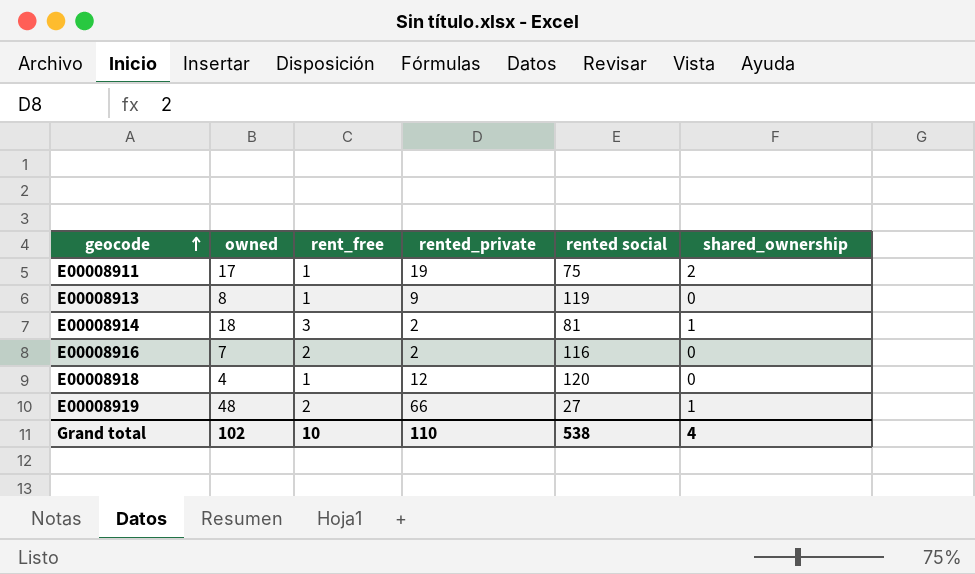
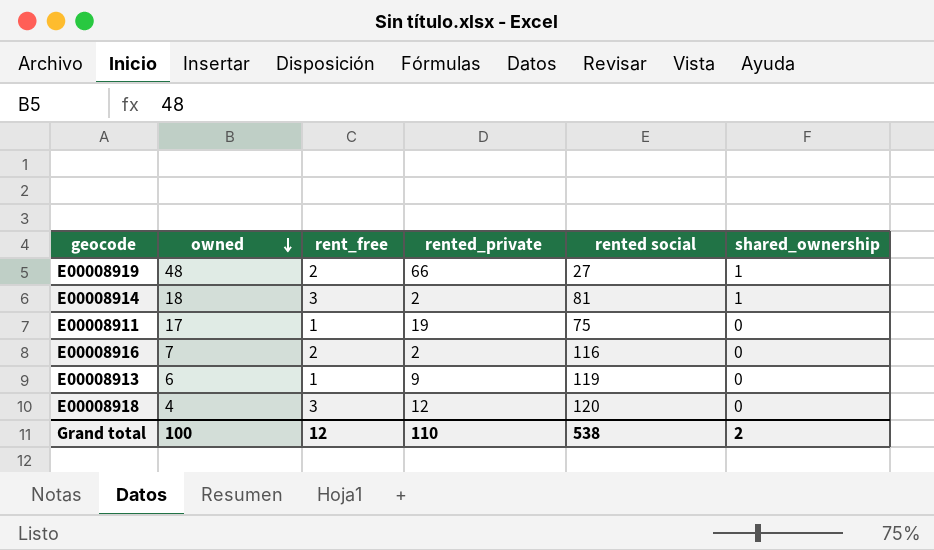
row order: geocode ascending -> owned descending
E00008911 | shared_ownership: 2 -> 0
E00008913 | owned: 8 -> 6
E00008918 | rent_free: 1 -> 3
Grand total | owned: 102 -> 100
Grand total | rent_free: 10 -> 12
Grand total | shared_ownership: 4 -> 2

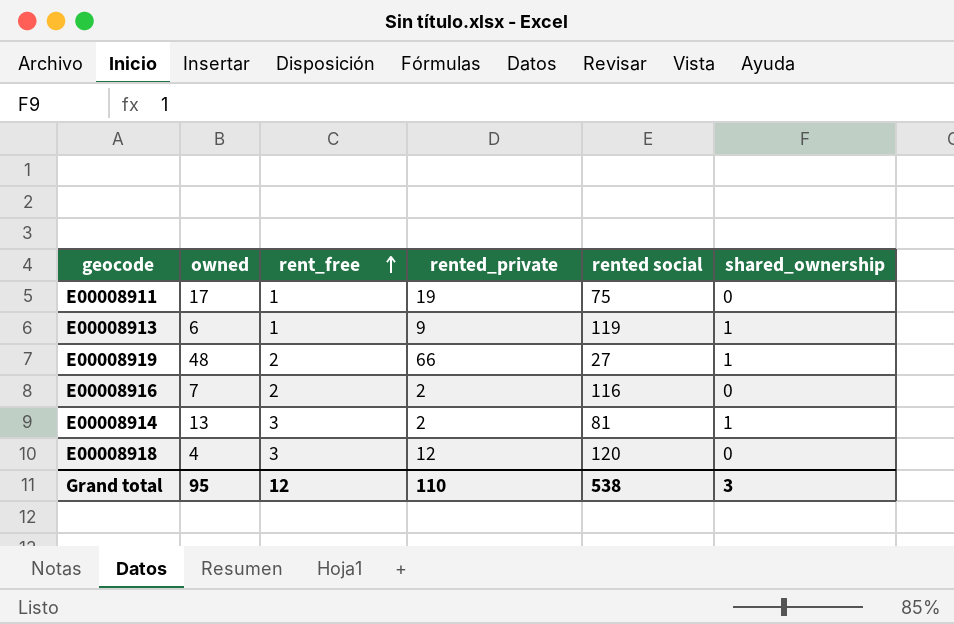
row order: owned descending -> rent_free ascending
E00008913 | shared_ownership: 0 -> 1
E00008914 | owned: 18 -> 13
Grand total | owned: 100 -> 95
Grand total | shared_ownership: 2 -> 3

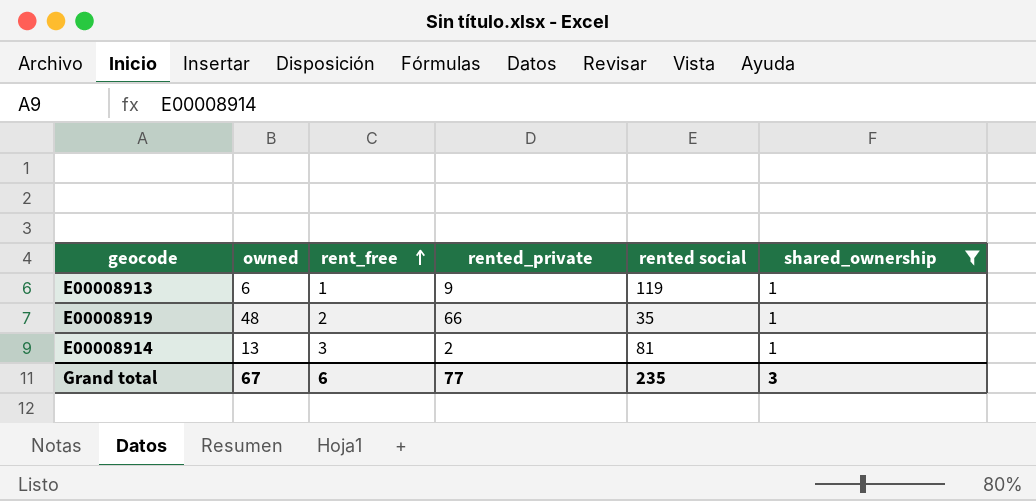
filter: none -> shared_ownership = 1
E00008919 | rented social: 27 -> 35
Grand total | owned: 95 -> 67
Grand total | rent_free: 12 -> 6
Grand total | rented_private: 110 -> 77
Grand total | rented social: 538 -> 235

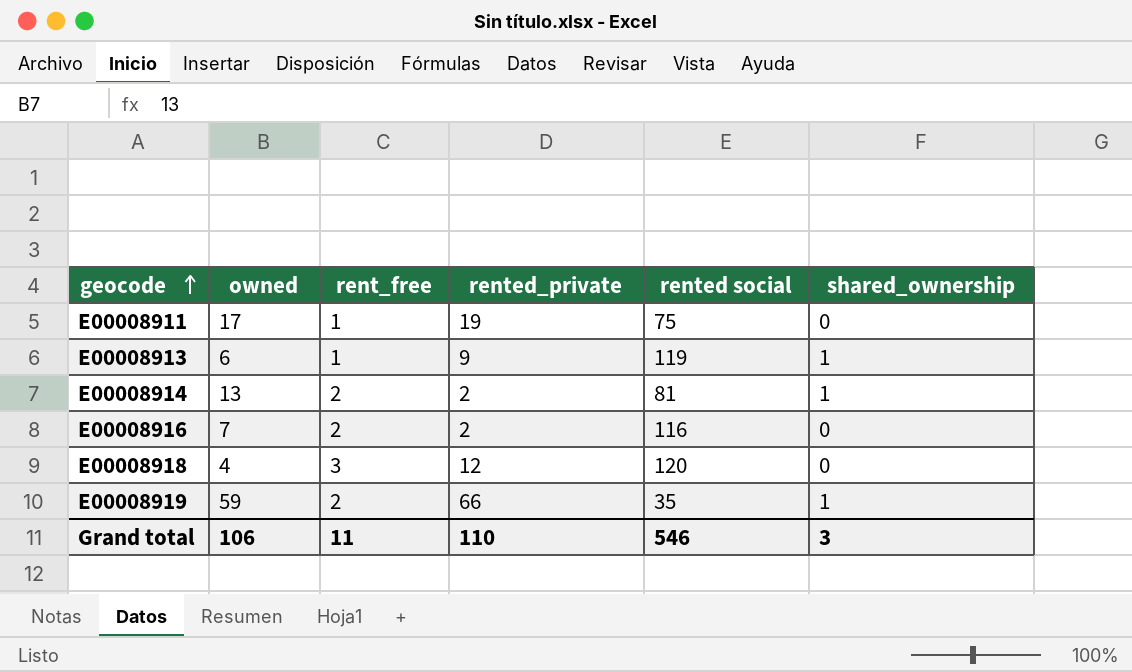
filter: shared_ownership = 1 -> none
row order: rent_free ascending -> geocode ascending
E00008914 | rent_free: 3 -> 2
E00008919 | owned: 48 -> 59
Grand total | owned: 67 -> 106
Grand total | rent_free: 6 -> 11
Grand total | rented_private: 77 -> 110
Grand total | rented social: 235 -> 546

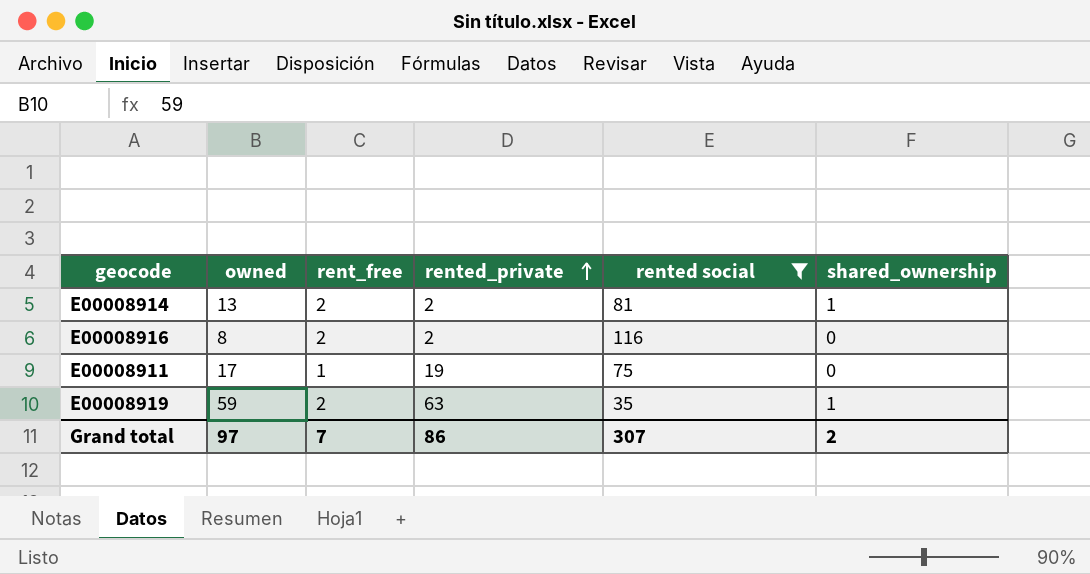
filter: none -> rented social <= 116
row order: geocode ascending -> rented_private ascending
E00008916 | owned: 7 -> 8
E00008919 | rented_private: 66 -> 63
Grand total | owned: 106 -> 97
Grand total | rent_free: 11 -> 7
Grand total | rented_private: 110 -> 86
Grand total | rented social: 546 -> 307
Grand total | shared_ownership: 3 -> 2

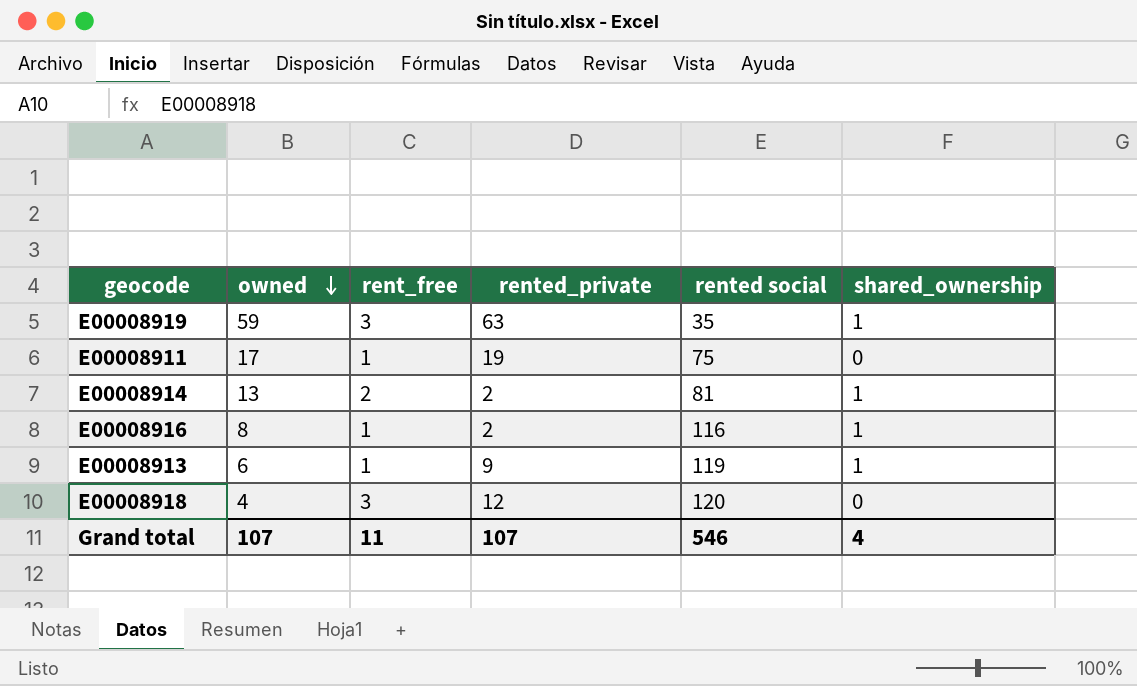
filter: rented social <= 116 -> none
row order: rented_private ascending -> owned descending
E00008919 | rent_free: 2 -> 3
E00008916 | rent_free: 2 -> 1
E00008916 | shared_ownership: 0 -> 1
Grand total | owned: 97 -> 107
Grand total | rent_free: 7 -> 11
Grand total | rented_private: 86 -> 107
Grand total | rented social: 307 -> 546
Grand total | shared_ownership: 2 -> 4

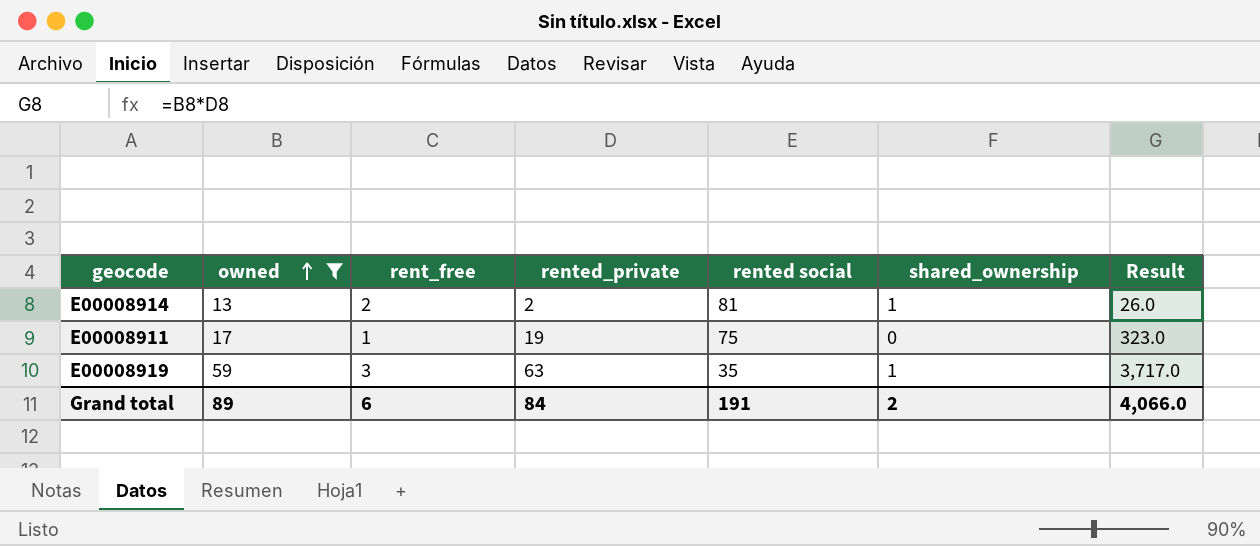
filter: none -> owned >= 13
row order: owned descending -> owned ascending
column Result | formula: none -> [owned] * [rented_private]
Grand total | owned: 107 -> 89
Grand total | rent_free: 11 -> 6
Grand total | rented_private: 107 -> 84
Grand total | rented social: 546 -> 191
Grand total | shared_ownership: 4 -> 2

